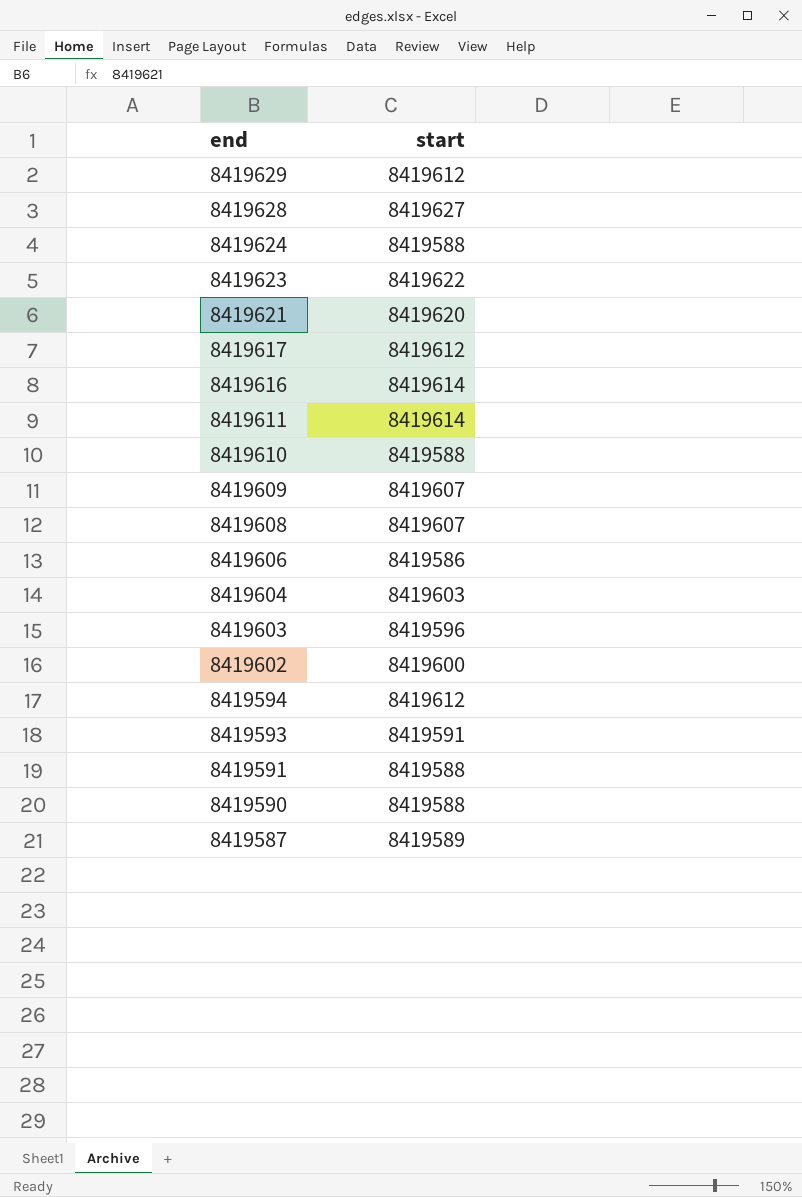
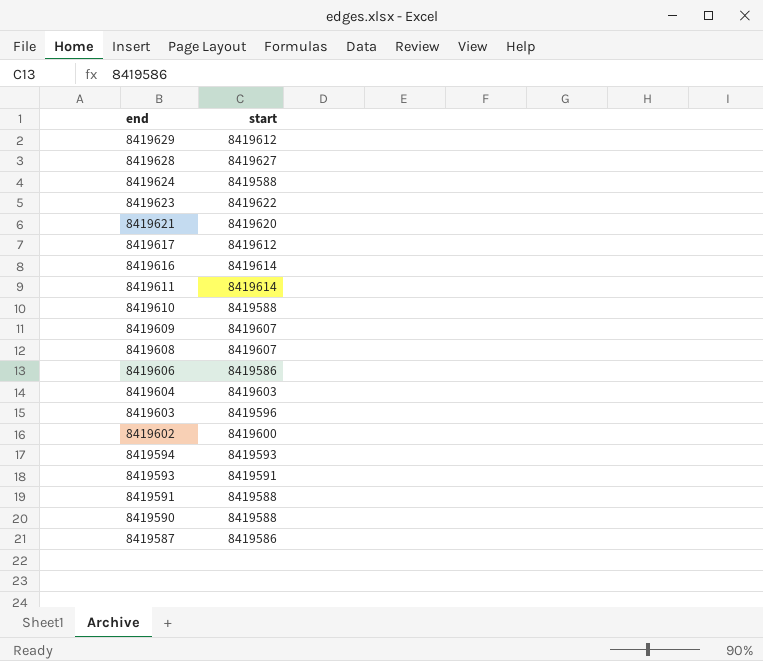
8419594 | start: 8419612 -> 8419593
8419587 | start: 8419589 -> 8419586

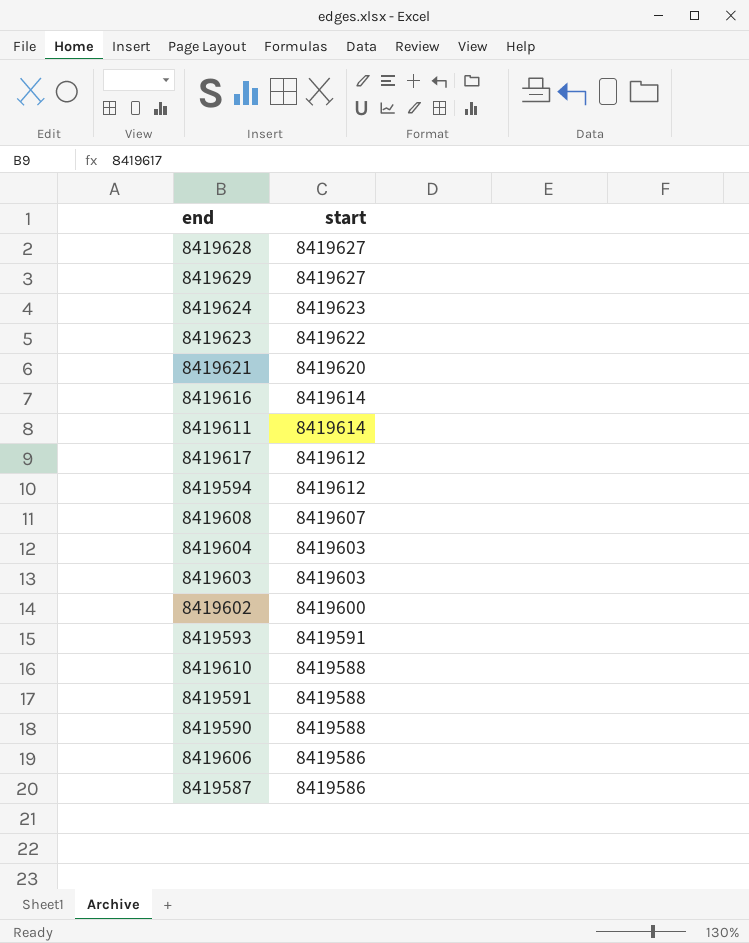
row order: end descending -> start descending
row 8419609: 8419607 -> none
8419629 | start: 8419612 -> 8419627
8419624 | start: 8419588 -> 8419623
8419594 | start: 8419593 -> 8419612
8419603 | start: 8419596 -> 8419603

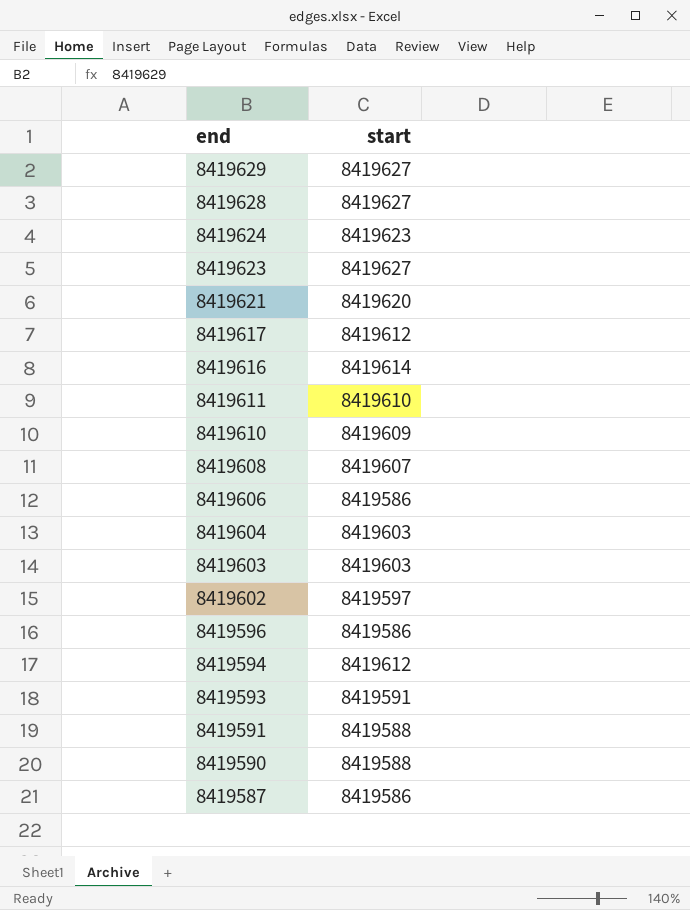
row order: start descending -> end descending
8419623 | start: 8419622 -> 8419627
8419611 | start: 8419614 -> 8419610
8419610 | start: 8419588 -> 8419609
8419602 | start: 8419600 -> 8419597
row 8419596: none -> 8419586

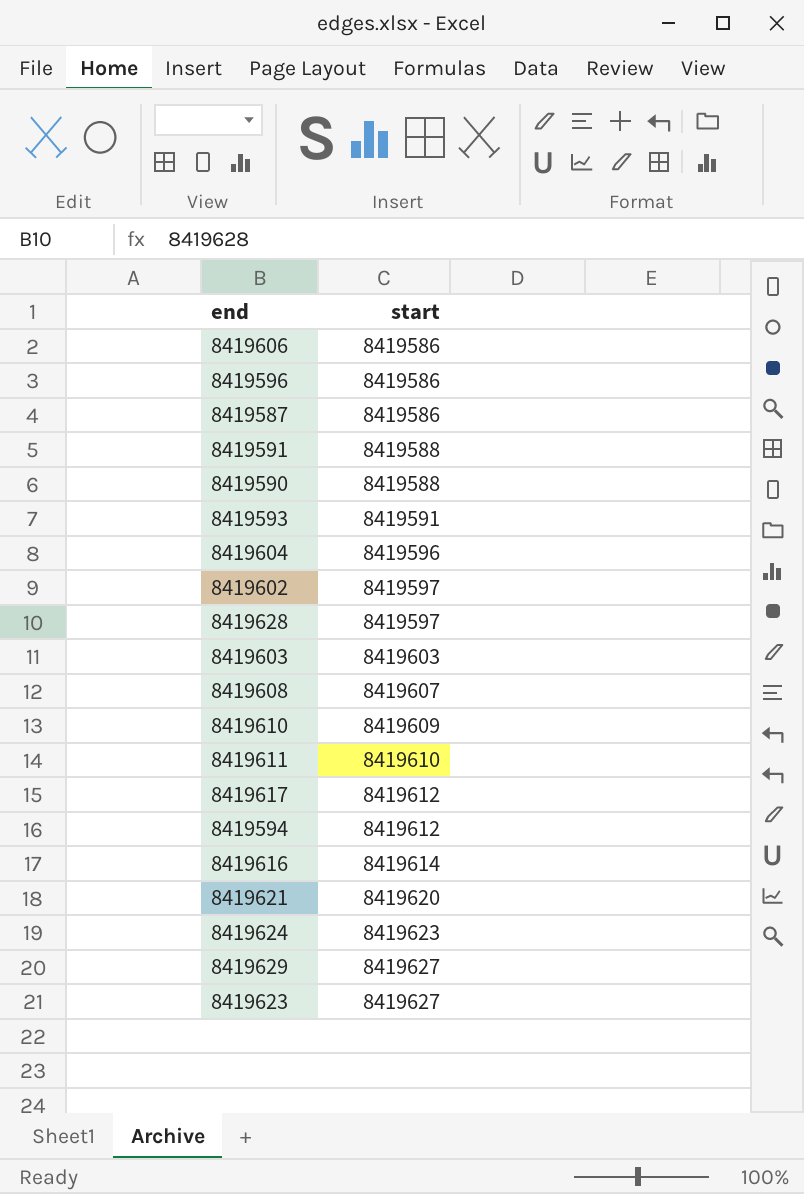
row order: end descending -> start ascending
8419604 | start: 8419603 -> 8419596
8419628 | start: 8419627 -> 8419597

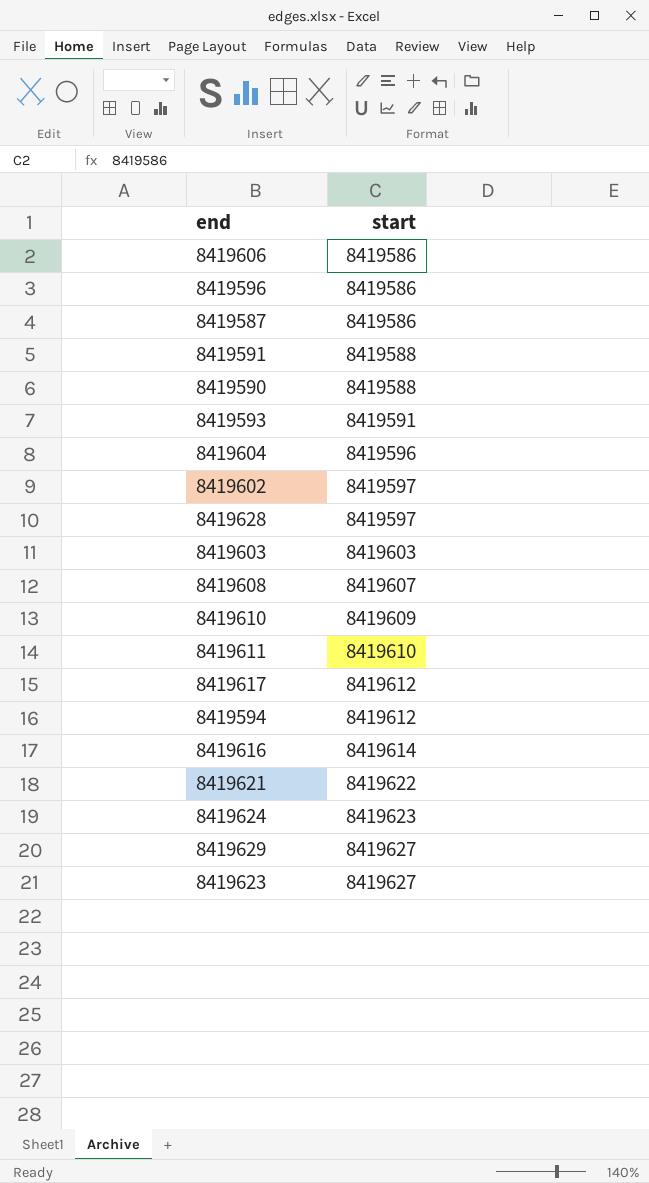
8419621 | start: 8419620 -> 8419622

